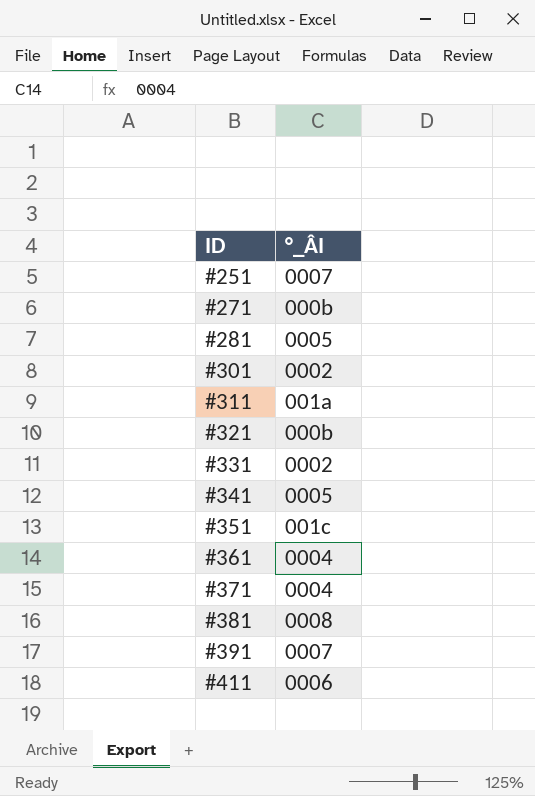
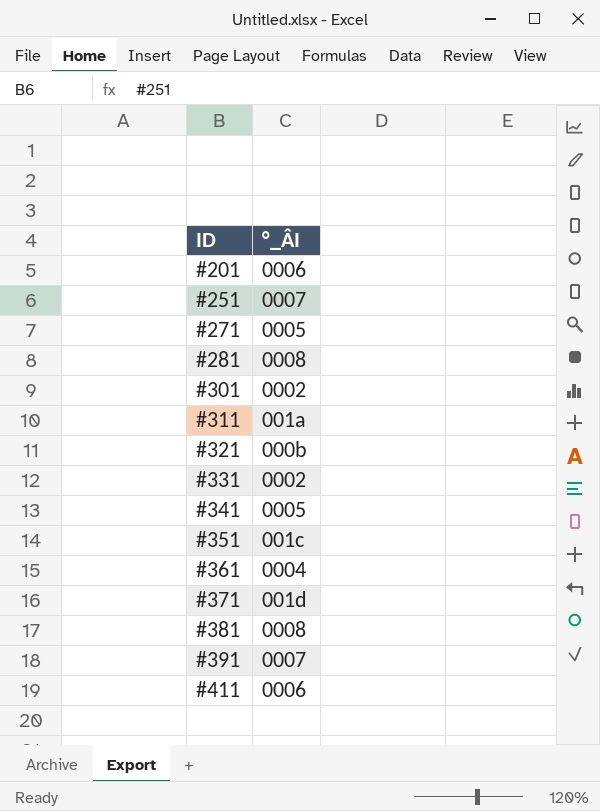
row #201: none -> 0006
#271 | °_ÂI: 000b -> 0005
#281 | °_ÂI: 0005 -> 0008
#371 | °_ÂI: 0004 -> 001d

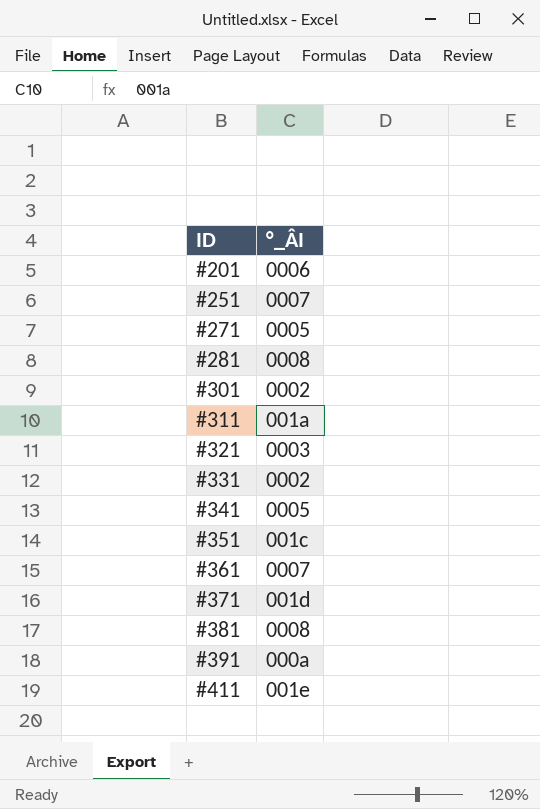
#321 | °_ÂI: 000b -> 0003
#361 | °_ÂI: 0004 -> 0007
#391 | °_ÂI: 0007 -> 000a
#411 | °_ÂI: 0006 -> 001e

